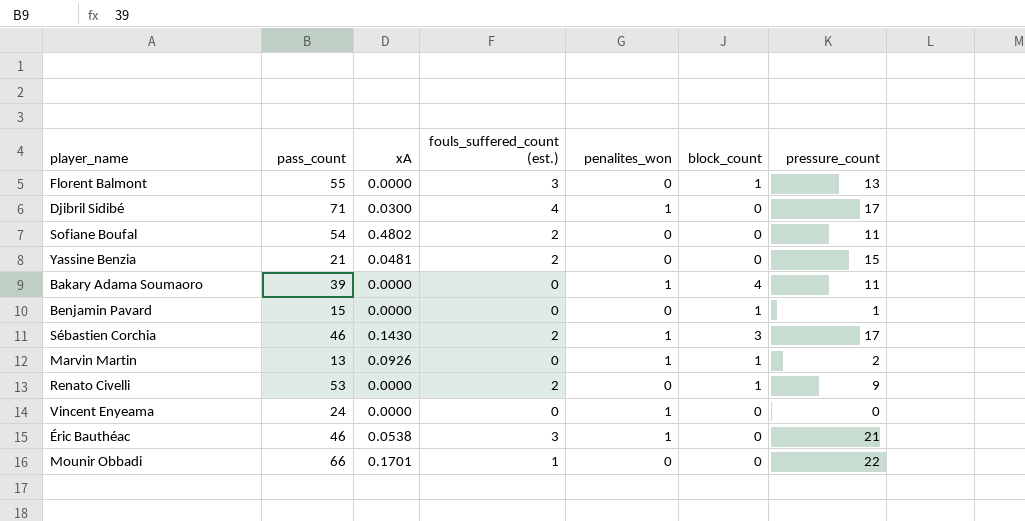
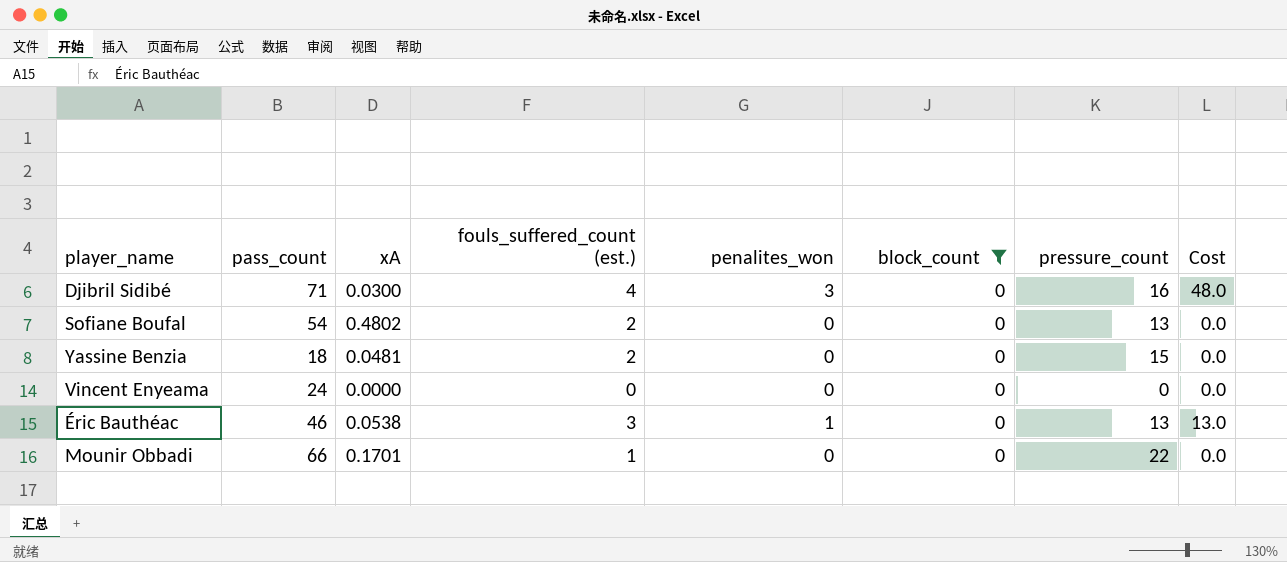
filter: none -> block_count = 0
column Cost | formula: none -> [penalites_won] * [pressure_count]
Djibril Sidibé | penalites_won: 1 -> 3
Djibril Sidibé | pressure_count: 17 -> 16
Sofiane Boufal | pressure_count: 11 -> 13
Yassine Benzia | pass_count: 21 -> 18
Vincent Enyeama | penalites_won: 1 -> 0
Éric Bauthéac | pressure_count: 21 -> 13

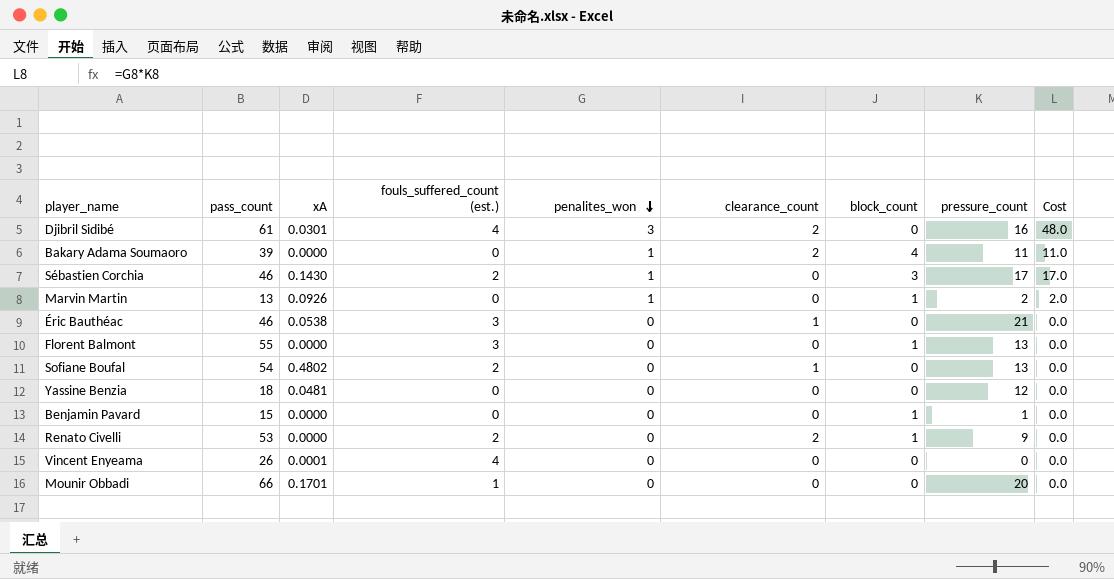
filter: block_count = 0 -> none
row order: none -> penalites_won descending
column clearance_count | position: none -> 6
Djibril Sidibé | pass_count: 71 -> 61
Djibril Sidibé | xA: 0.0300 -> 0.0301
Éric Bauthéac | penalites_won: 1 -> 0
Éric Bauthéac | pressure_count: 13 -> 21
Éric Bauthéac | Cost: 13.0 -> 0.0
Yassine Benzia | fouls_suffered_count (est.): 2 -> 0
Yassine Benzia | pressure_count: 15 -> 12
Vincent Enyeama | pass_count: 24 -> 26
Vincent Enyeama | xA: 0.0000 -> 0.0001
Vincent Enyeama | fouls_suffered_count (est.): 0 -> 4
Mounir Obbadi | pressure_count: 22 -> 20

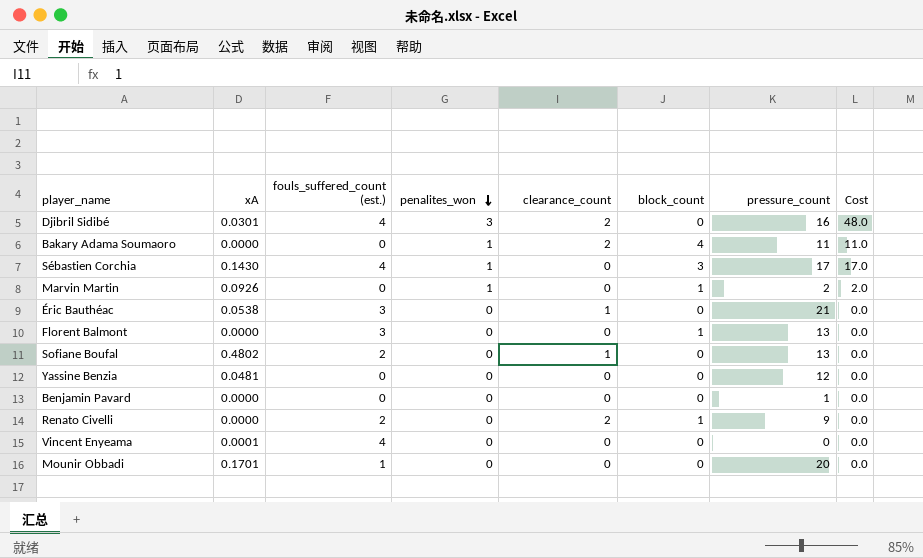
column pass_count | position: 2 -> none
Sébastien Corchia | fouls_suffered_count (est.): 2 -> 4
Benjamin Pavard | block_count: 1 -> 0

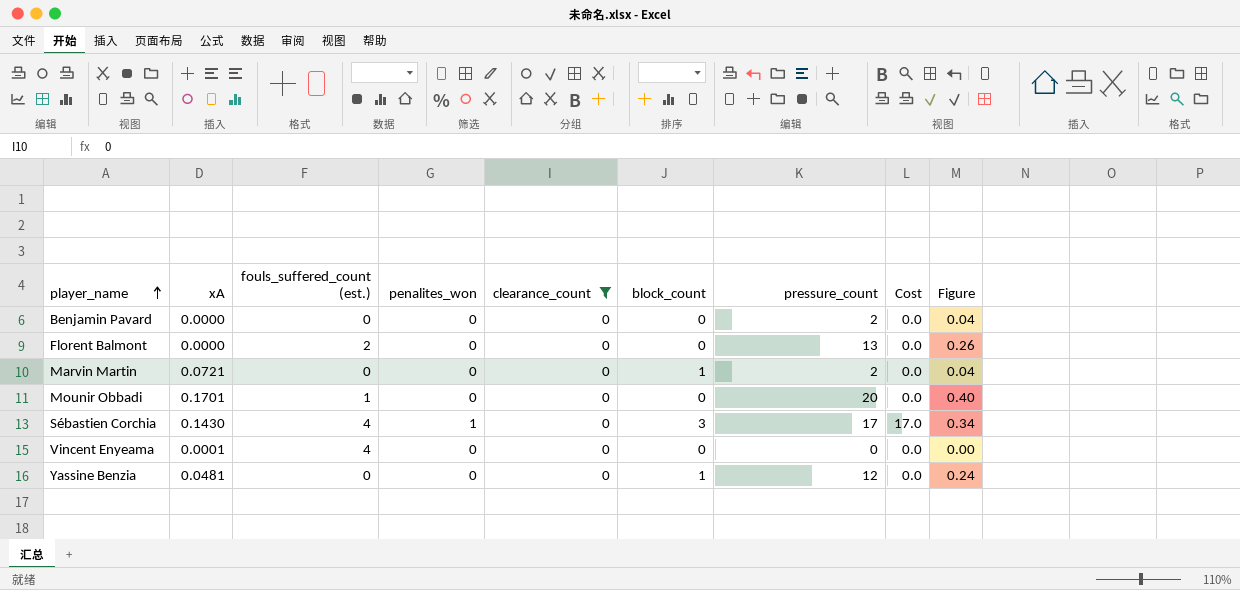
filter: none -> clearance_count = 0
row order: penalites_won descending -> player_name ascending
column Figure | formula: none -> [pressure_count] * 0.02
Benjamin Pavard | pressure_count: 1 -> 2
Florent Balmont | fouls_suffered_count (est.): 3 -> 2
Florent Balmont | block_count: 1 -> 0
Marvin Martin | xA: 0.0926 -> 0.0721
Marvin Martin | penalites_won: 1 -> 0
Marvin Martin | Cost: 2.0 -> 0.0
Yassine Benzia | block_count: 0 -> 1

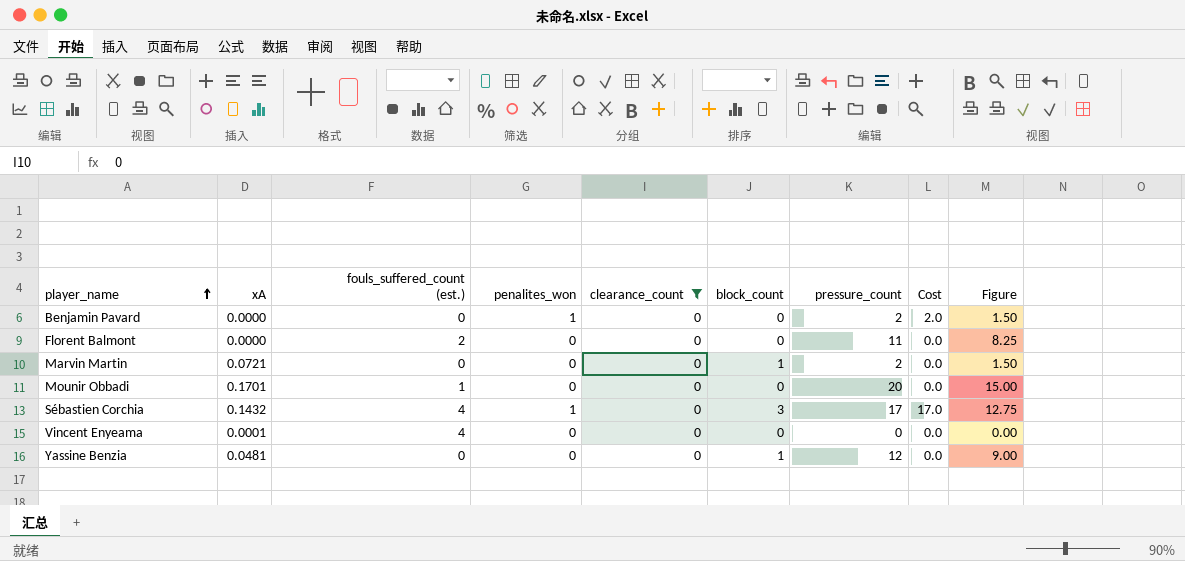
column Figure | formula: [pressure_count] * 0.02 -> [pressure_count] * 0.75
Benjamin Pavard | penalites_won: 0 -> 1
Benjamin Pavard | Cost: 0.0 -> 2.0
Florent Balmont | pressure_count: 13 -> 11
Sébastien Corchia | xA: 0.1430 -> 0.1432

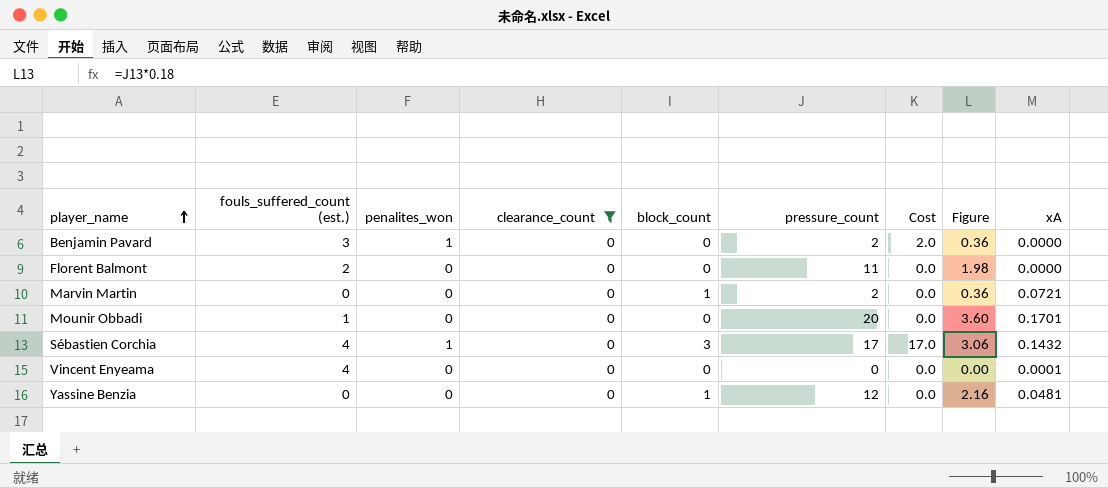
column Figure | formula: [pressure_count] * 0.75 -> [pressure_count] * 0.18
column xA | position: 2 -> 9
Benjamin Pavard | fouls_suffered_count (est.): 0 -> 3

